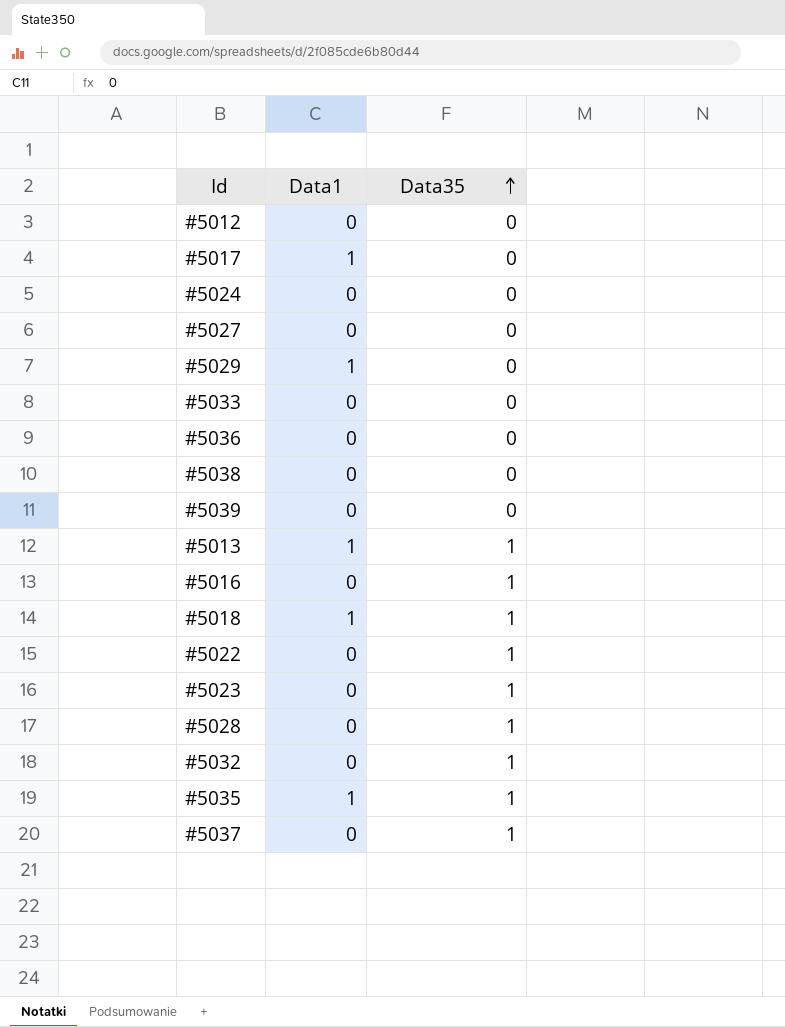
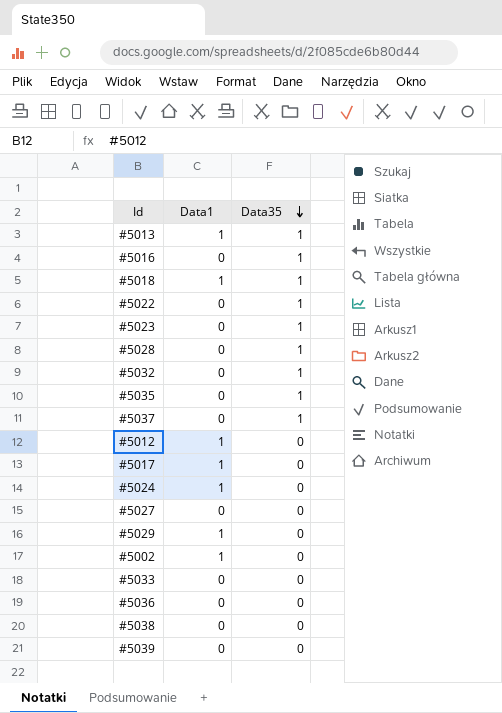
row order: Data35 ascending -> Data35 descending
#5035 | Data1: 1 -> 0
#5012 | Data1: 0 -> 1
#5024 | Data1: 0 -> 1
row #5002: none -> 1 | 0

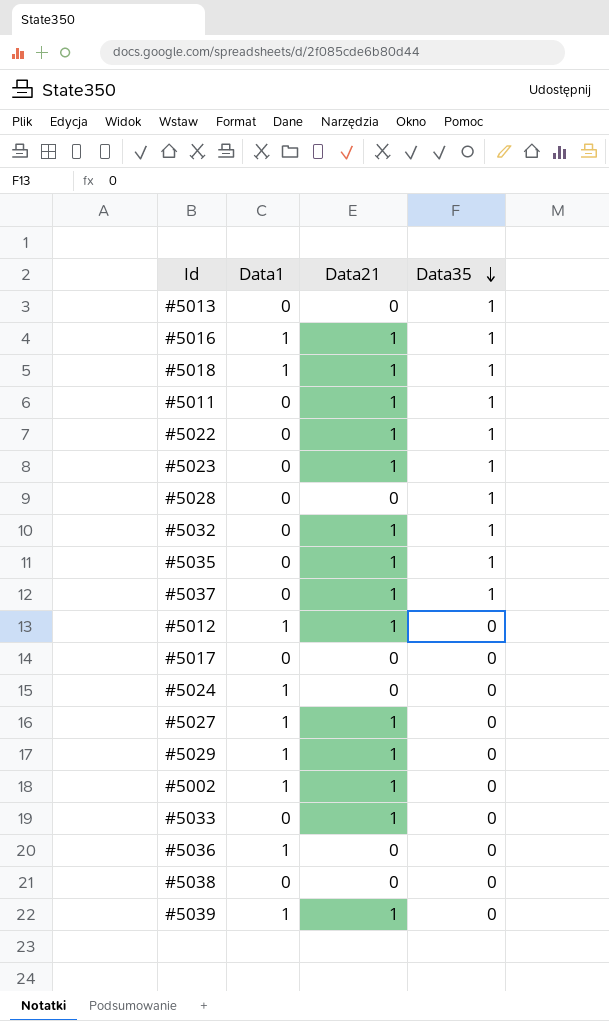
column Data21 | position: none -> 3
#5013 | Data1: 1 -> 0
#5016 | Data1: 0 -> 1
row #5011: none -> 0 | 1 | 1
#5017 | Data1: 1 -> 0
#5027 | Data1: 0 -> 1
#5036 | Data1: 0 -> 1
#5039 | Data1: 0 -> 1

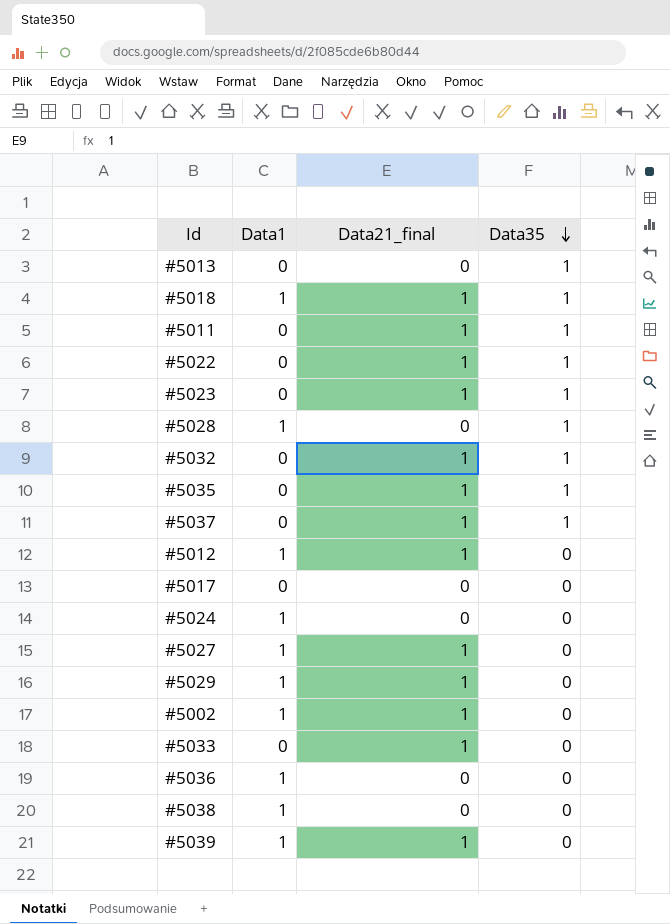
column name: Data21 -> Data21_final
row #5016: 1 | 1 | 1 -> none
#5028 | Data1: 0 -> 1
#5038 | Data1: 0 -> 1

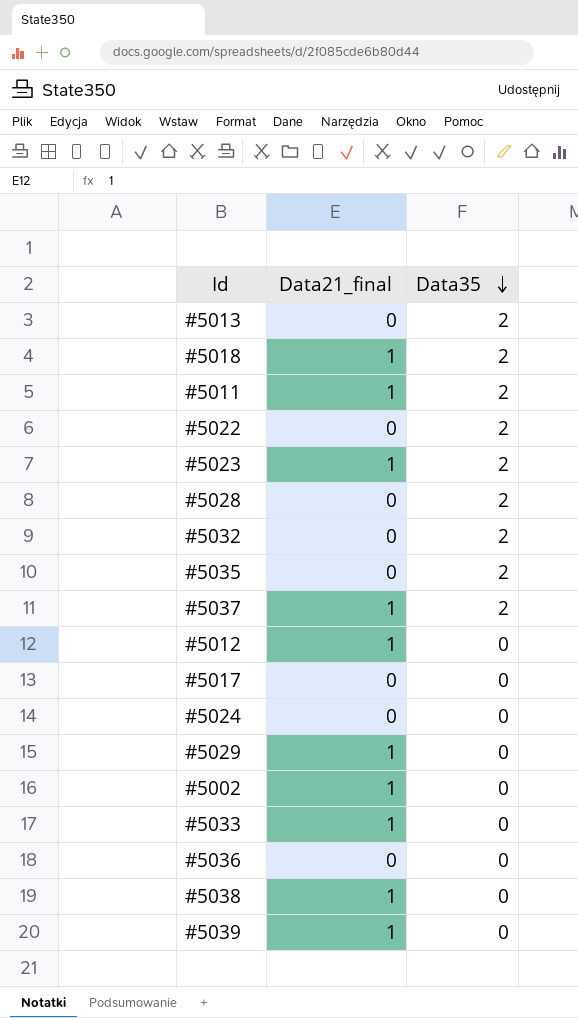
column Data1 | position: 2 -> none
row #5027: 1 | 1 | 0 -> none
#5013 | Data35: 1 -> 2
#5018 | Data35: 1 -> 2
#5011 | Data35: 1 -> 2
#5022 | Data21_final: 1 -> 0
#5022 | Data35: 1 -> 2
#5023 | Data35: 1 -> 2
#5028 | Data35: 1 -> 2
#5032 | Data21_final: 1 -> 0
#5032 | Data35: 1 -> 2
#5035 | Data21_final: 1 -> 0
#5035 | Data35: 1 -> 2
#5037 | Data35: 1 -> 2
#5038 | Data21_final: 0 -> 1

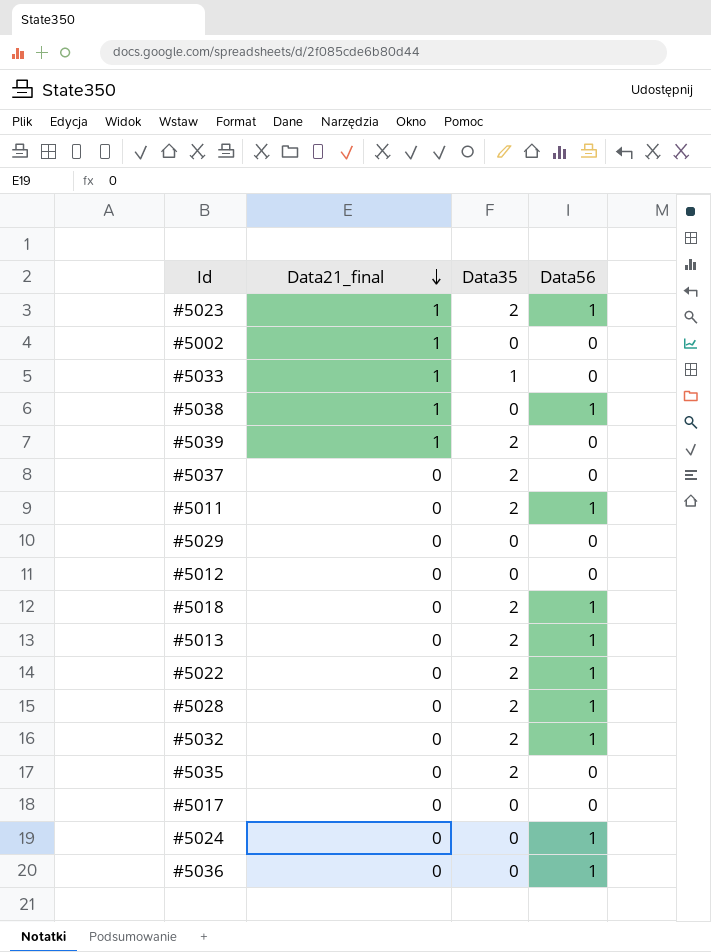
row order: Data35 descending -> Data21_final descending
column Data56 | position: none -> 4
#5033 | Data35: 0 -> 1
#5039 | Data35: 0 -> 2
#5037 | Data21_final: 1 -> 0
#5011 | Data21_final: 1 -> 0
#5029 | Data21_final: 1 -> 0
#5012 | Data21_final: 1 -> 0
#5018 | Data21_final: 1 -> 0

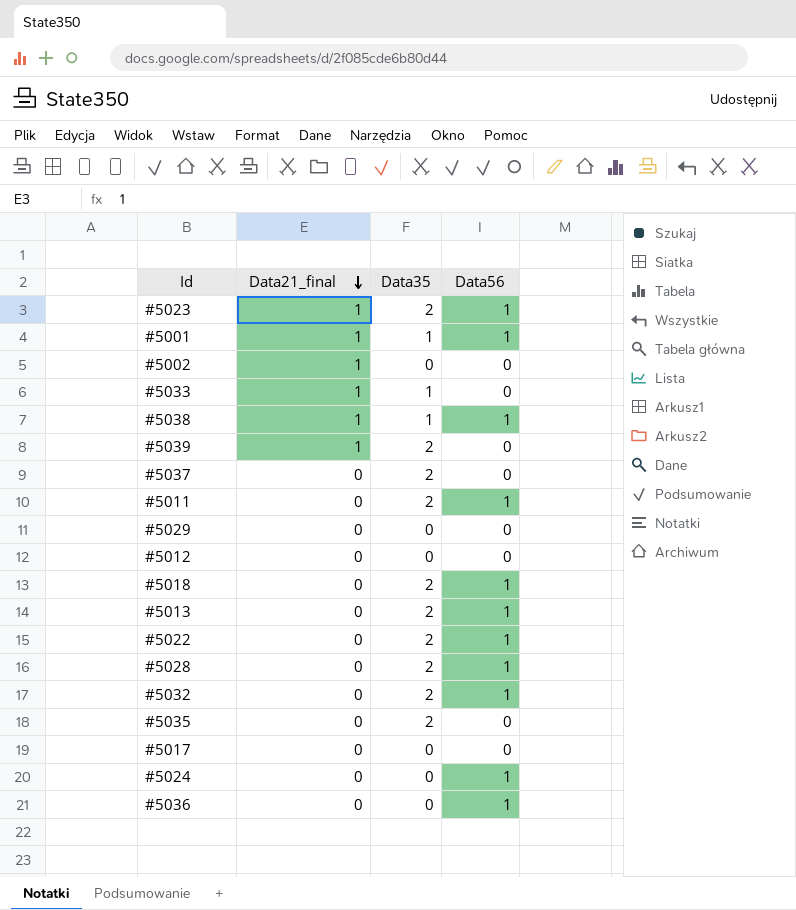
row #5001: none -> 1 | 1 | 1
#5038 | Data35: 0 -> 1

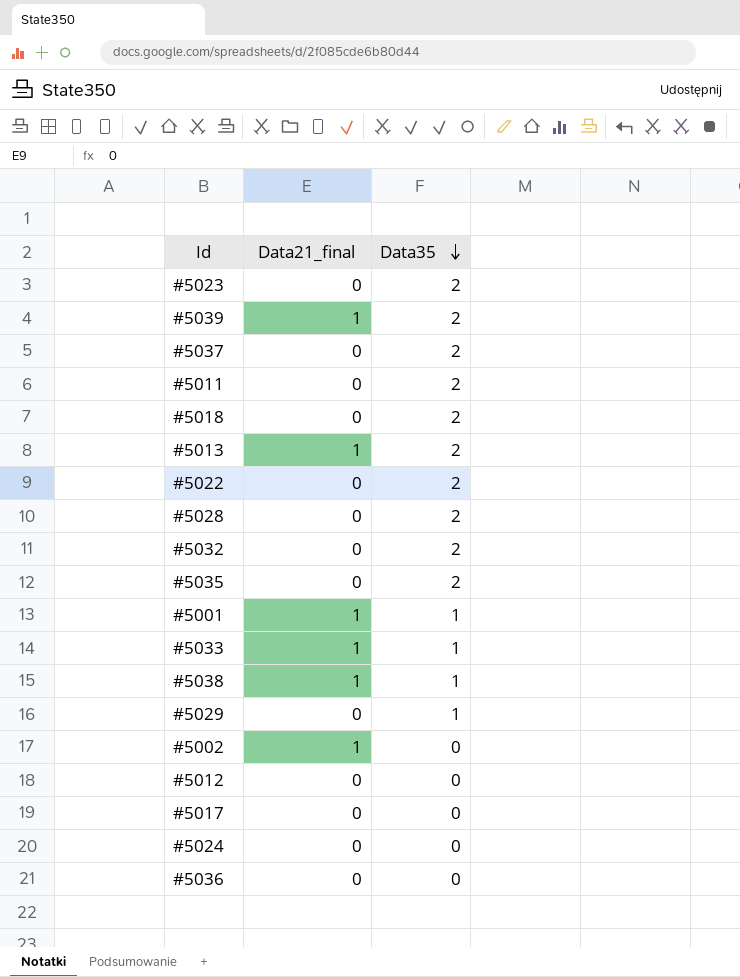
row order: Data21_final descending -> Data35 descending
column Data56 | position: 4 -> none
#5023 | Data21_final: 1 -> 0
#5013 | Data21_final: 0 -> 1
#5029 | Data35: 0 -> 1

